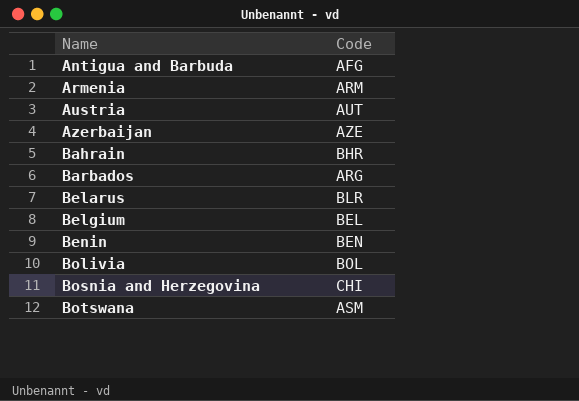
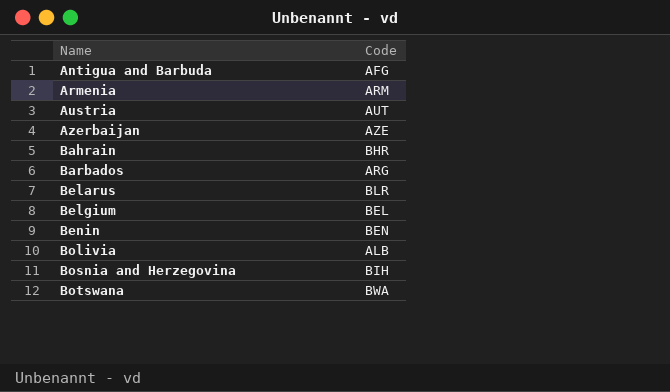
Bolivia | Code: BOL -> ALB
Bosnia and Herzegovina | Code: CHI -> BIH
Botswana | Code: ASM -> BWA

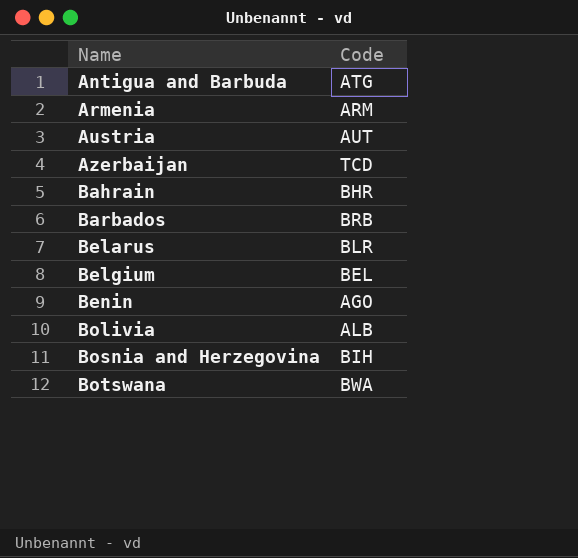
Antigua and Barbuda | Code: AFG -> ATG
Azerbaijan | Code: AZE -> TCD
Barbados | Code: ARG -> BRB
Benin | Code: BEN -> AGO

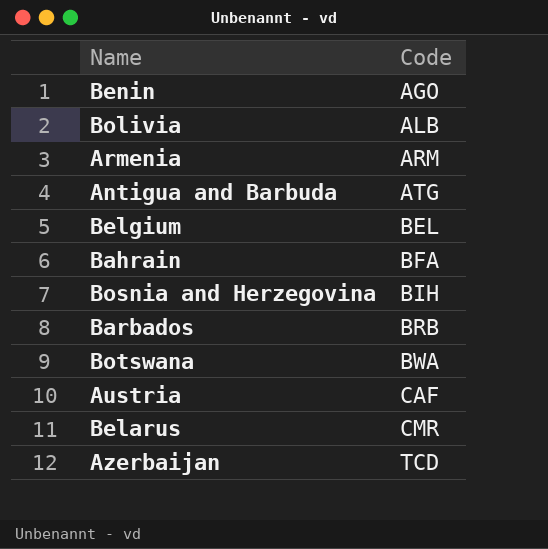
row order: Name ascending -> Code ascending
Bahrain | Code: BHR -> BFA
Austria | Code: AUT -> CAF
Belarus | Code: BLR -> CMR

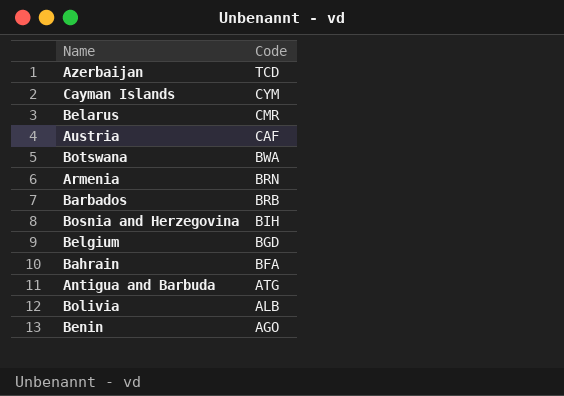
row order: Code ascending -> Code descending
row Cayman Islands: none -> CYM
Armenia | Code: ARM -> BRN
Belgium | Code: BEL -> BGD

